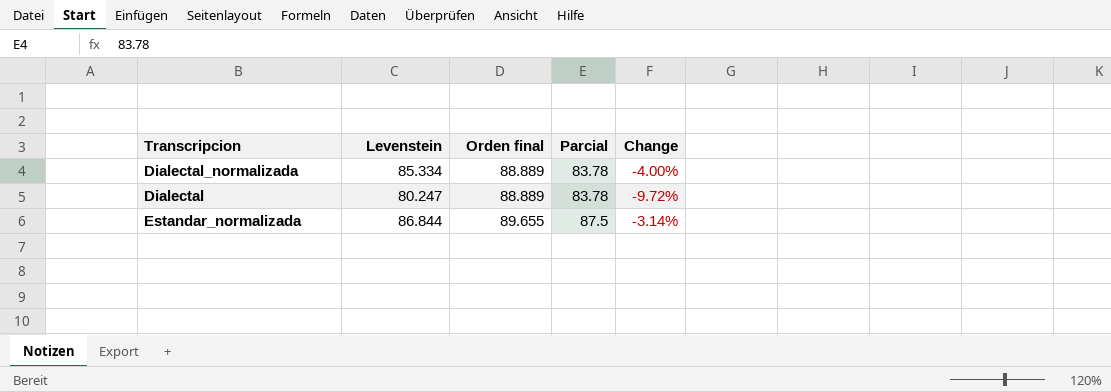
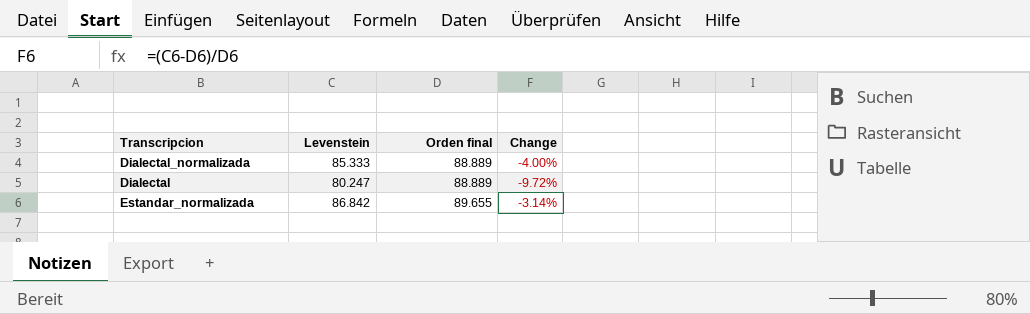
column Parcial | position: 4 -> none
Dialectal_normalizada | Levenstein: 85.334 -> 85.333
Estandar_normalizada | Levenstein: 86.844 -> 86.842

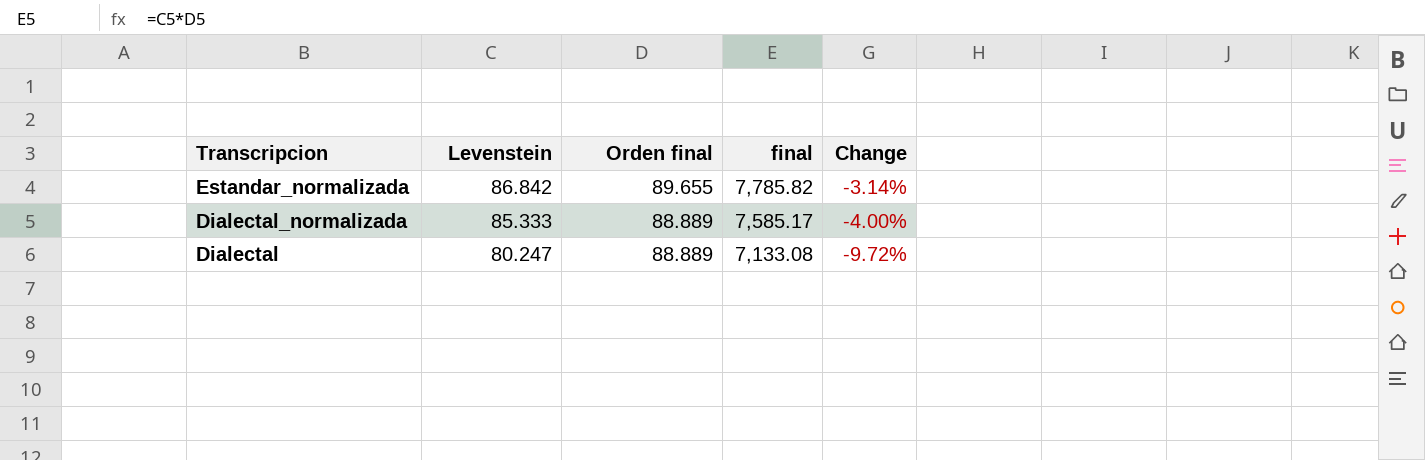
row order: Orden final ascending -> Transcripcion descending
column final | formula: none -> [Levenstein] * [Orden final]

